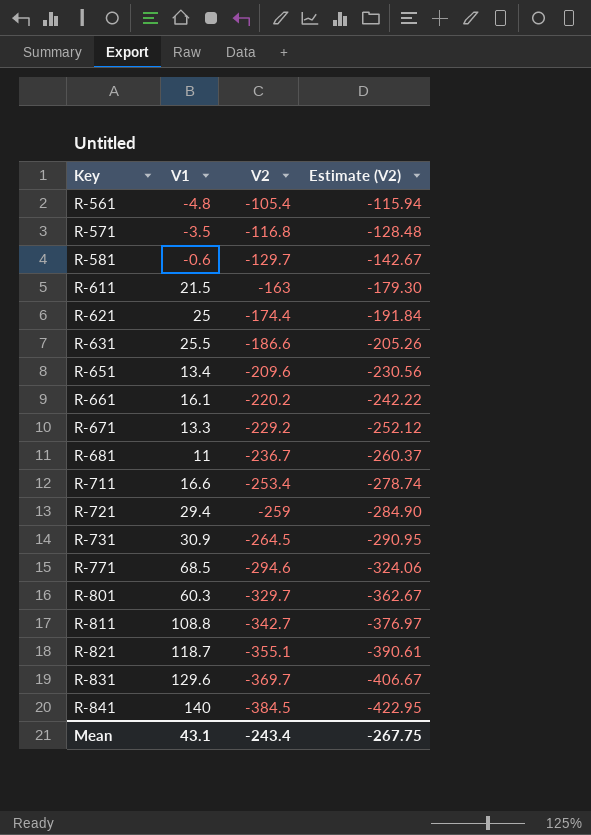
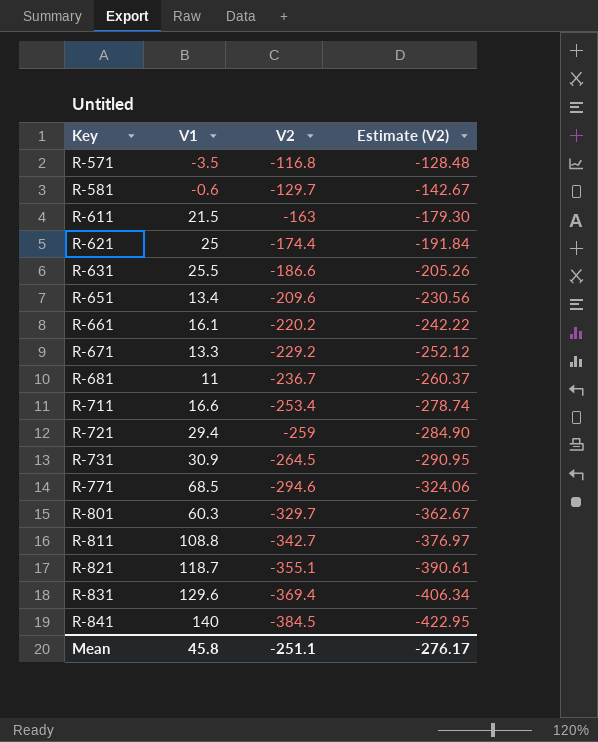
row R-561: -4.8 | -105.4 | -115.94 -> none
R-831 | V2: -369.7 -> -369.4
R-831 | Estimate (V2): -406.67 -> -406.34
Mean | V1: 43.1 -> 45.8
Mean | V2: -243.4 -> -251.1
Mean | Estimate (V2): -267.75 -> -276.17

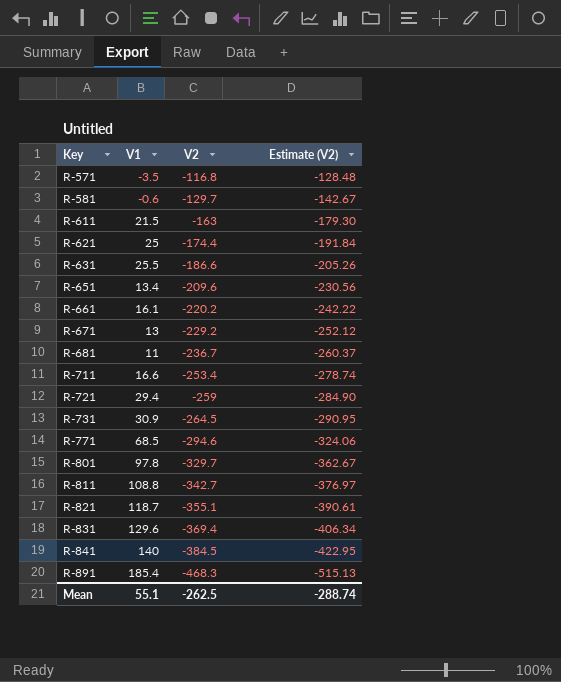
R-671 | V1: 13.3 -> 13
R-801 | V1: 60.3 -> 97.8
row R-891: none -> 185.4 | -468.3 | -515.13
Mean | V1: 45.8 -> 55.1
Mean | V2: -251.1 -> -262.5
Mean | Estimate (V2): -276.17 -> -288.74

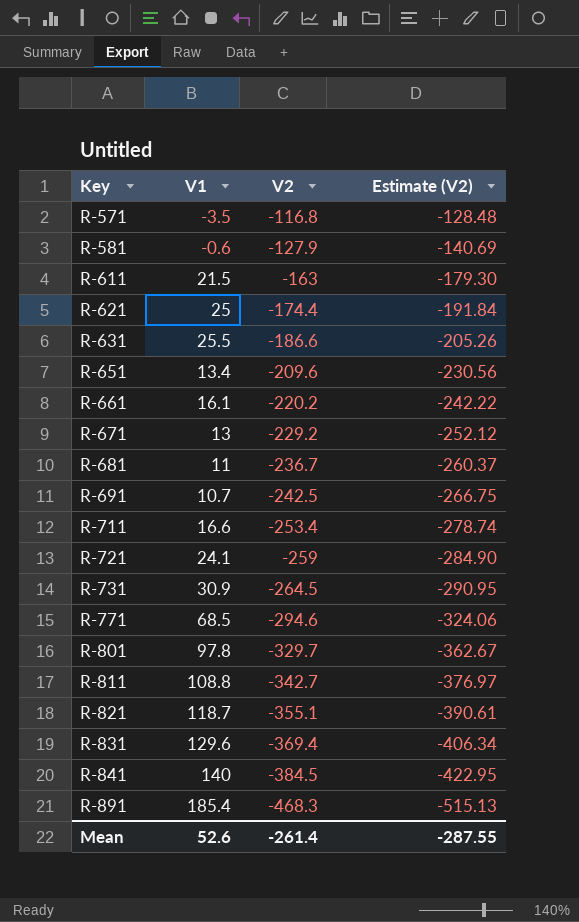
R-581 | V2: -129.7 -> -127.9
R-581 | Estimate (V2): -142.67 -> -140.69
row R-691: none -> 10.7 | -242.5 | -266.75
R-721 | V1: 29.4 -> 24.1
Mean | V1: 55.1 -> 52.6
Mean | V2: -262.5 -> -261.4
Mean | Estimate (V2): -288.74 -> -287.55

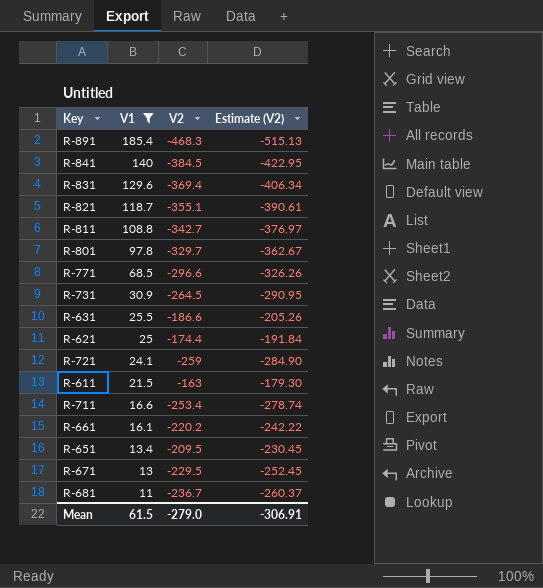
filter: none -> V1 >= 11
row order: Key ascending -> V1 descending
R-771 | V2: -294.6 -> -296.6
R-771 | Estimate (V2): -324.06 -> -326.26
R-651 | V2: -209.6 -> -209.5
R-651 | Estimate (V2): -230.56 -> -230.45
R-671 | V2: -229.2 -> -229.5
R-671 | Estimate (V2): -252.12 -> -252.45
Mean | V1: 52.6 -> 61.5
Mean | V2: -261.4 -> -279.0
Mean | Estimate (V2): -287.55 -> -306.91

